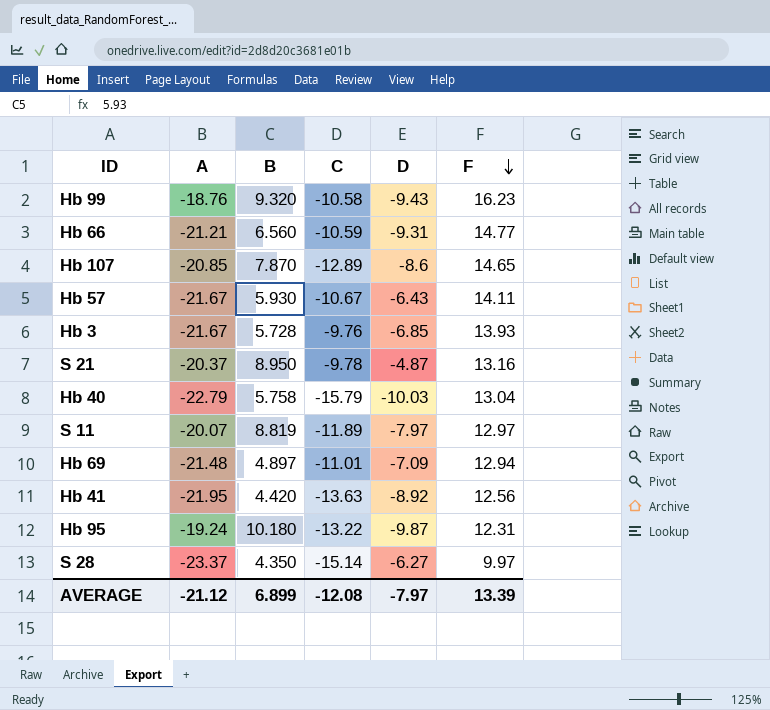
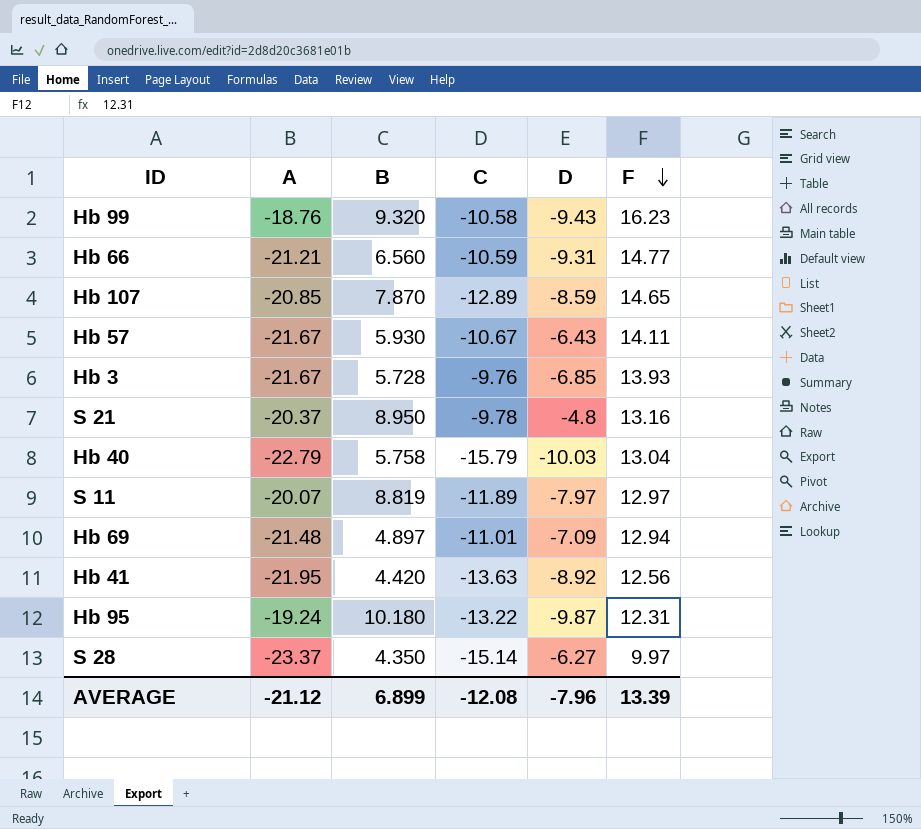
Hb 107 | D: -8.6 -> -8.59
S 21 | D: -4.87 -> -4.8
AVERAGE | D: -7.97 -> -7.96

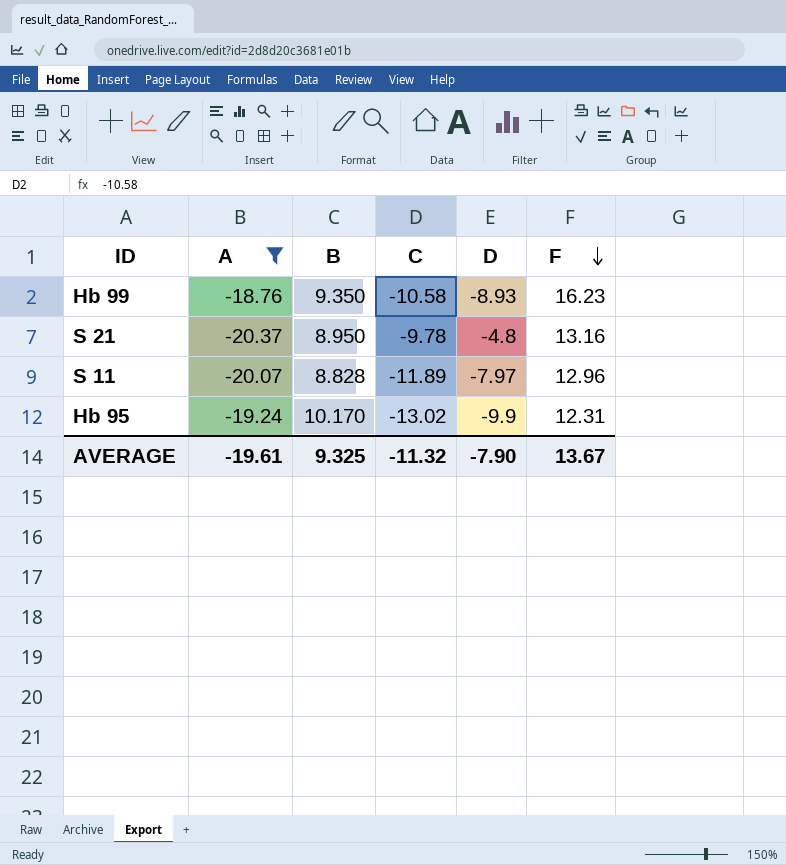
filter: none -> A >= -20.37
Hb 99 | B: 9.320 -> 9.350
Hb 99 | D: -9.43 -> -8.93
S 11 | B: 8.819 -> 8.828
S 11 | F: 12.97 -> 12.96
Hb 95 | B: 10.180 -> 10.170
Hb 95 | C: -13.22 -> -13.02
Hb 95 | D: -9.87 -> -9.9
AVERAGE | A: -21.12 -> -19.61
AVERAGE | B: 6.899 -> 9.325
AVERAGE | C: -12.08 -> -11.32
AVERAGE | D: -7.96 -> -7.90
AVERAGE | F: 13.39 -> 13.67

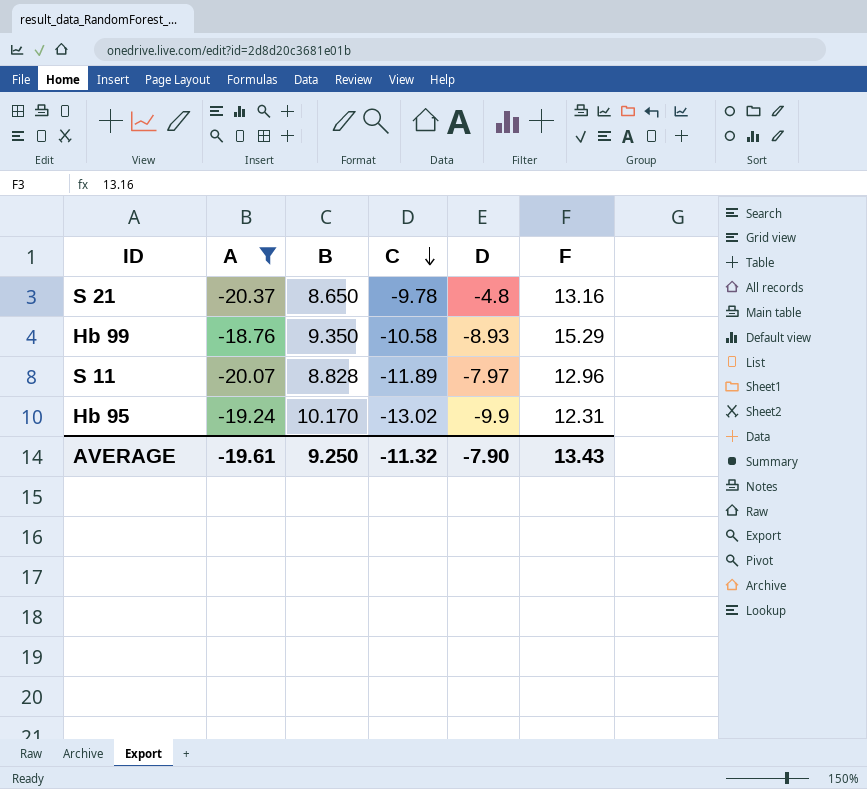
row order: F descending -> C descending
S 21 | B: 8.950 -> 8.650
Hb 99 | F: 16.23 -> 15.29
AVERAGE | B: 9.325 -> 9.250
AVERAGE | F: 13.67 -> 13.43

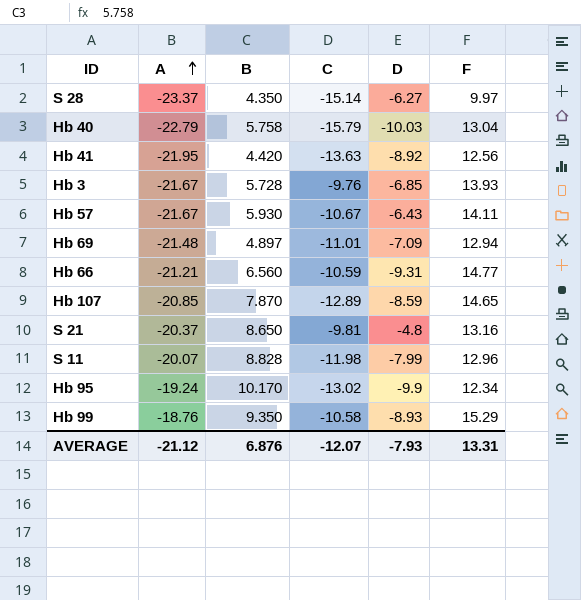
filter: A >= -20.37 -> none
row order: C descending -> A ascending
S 21 | C: -9.78 -> -9.81
S 11 | C: -11.89 -> -11.98
S 11 | D: -7.97 -> -7.99
Hb 95 | F: 12.31 -> 12.34
AVERAGE | A: -19.61 -> -21.12
AVERAGE | B: 9.250 -> 6.876
AVERAGE | C: -11.32 -> -12.07
AVERAGE | D: -7.90 -> -7.93
AVERAGE | F: 13.43 -> 13.31

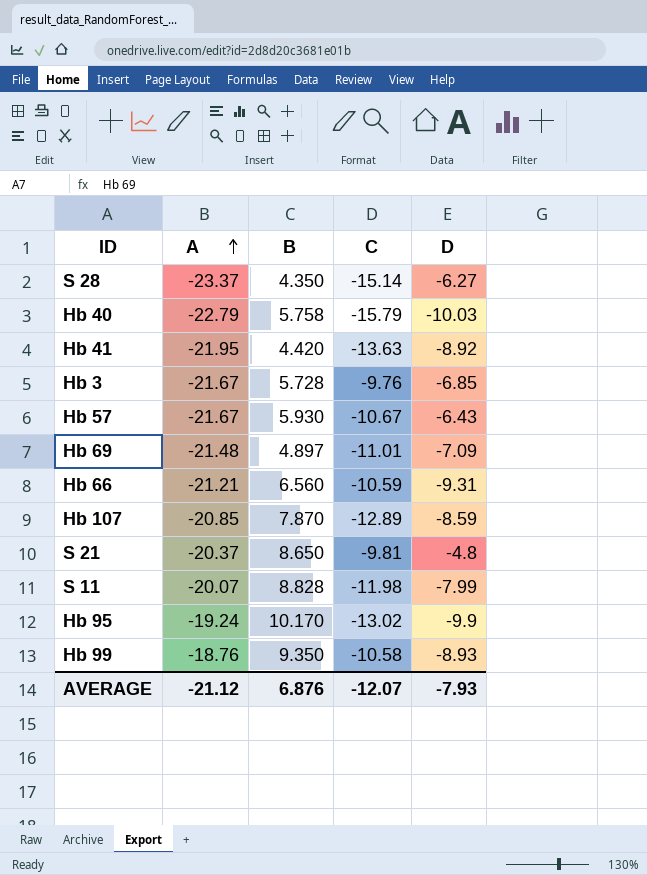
column F | position: 6 -> none

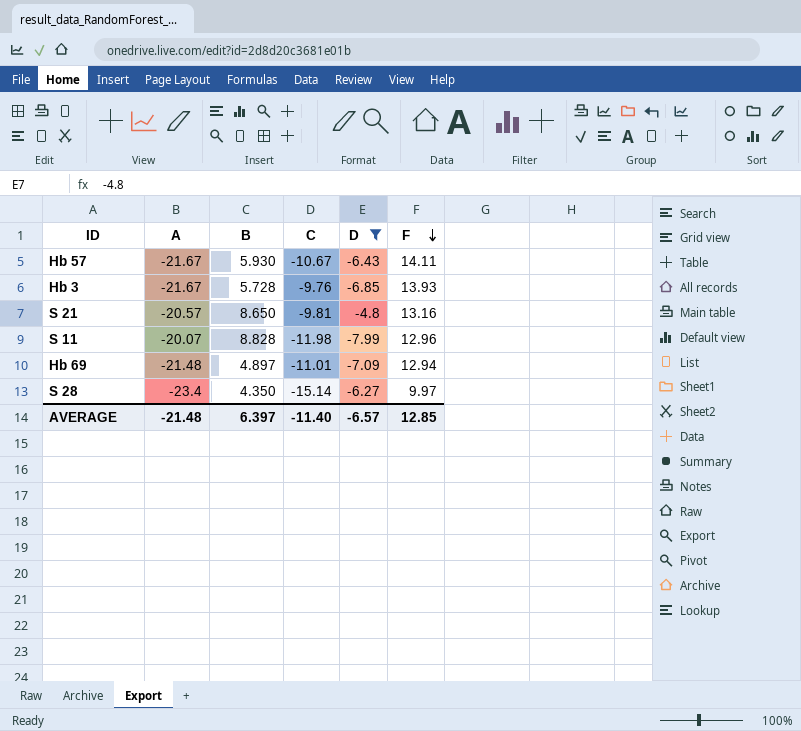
filter: none -> D >= -7.99
row order: A ascending -> F descending
column F | position: none -> 6
S 21 | A: -20.37 -> -20.57
S 28 | A: -23.37 -> -23.4
AVERAGE | A: -21.12 -> -21.48
AVERAGE | B: 6.876 -> 6.397
AVERAGE | C: -12.07 -> -11.40
AVERAGE | D: -7.93 -> -6.57

